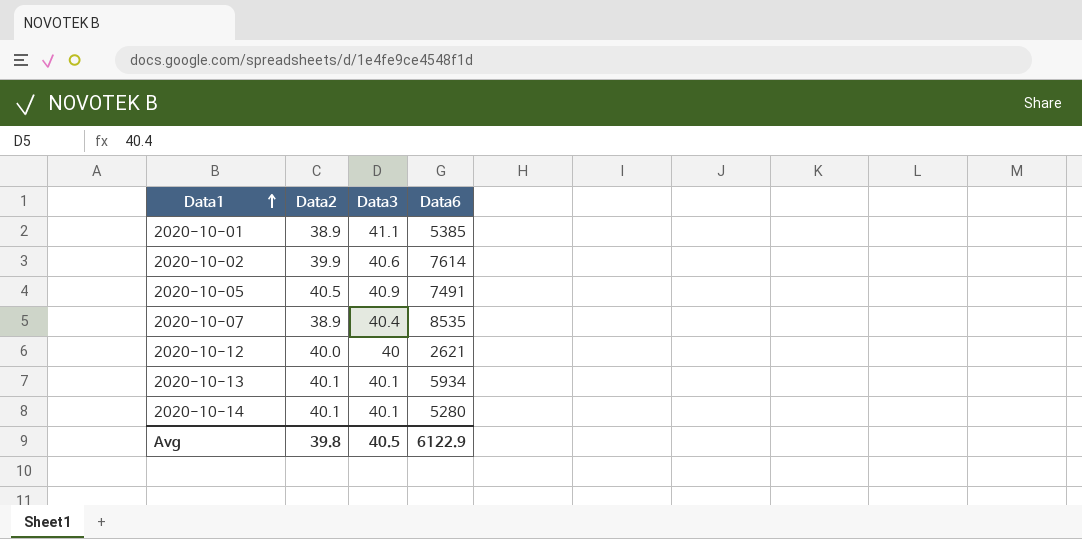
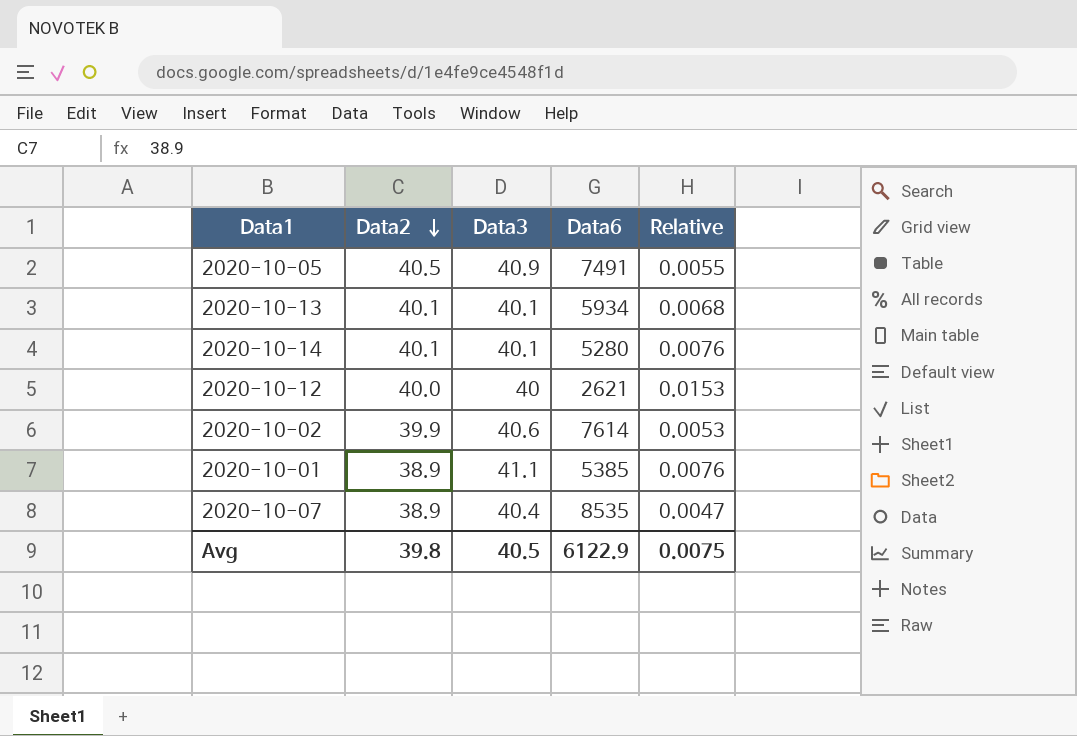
row order: Data1 ascending -> Data2 descending
column Relative | formula: none -> [Data3] / [Data6]

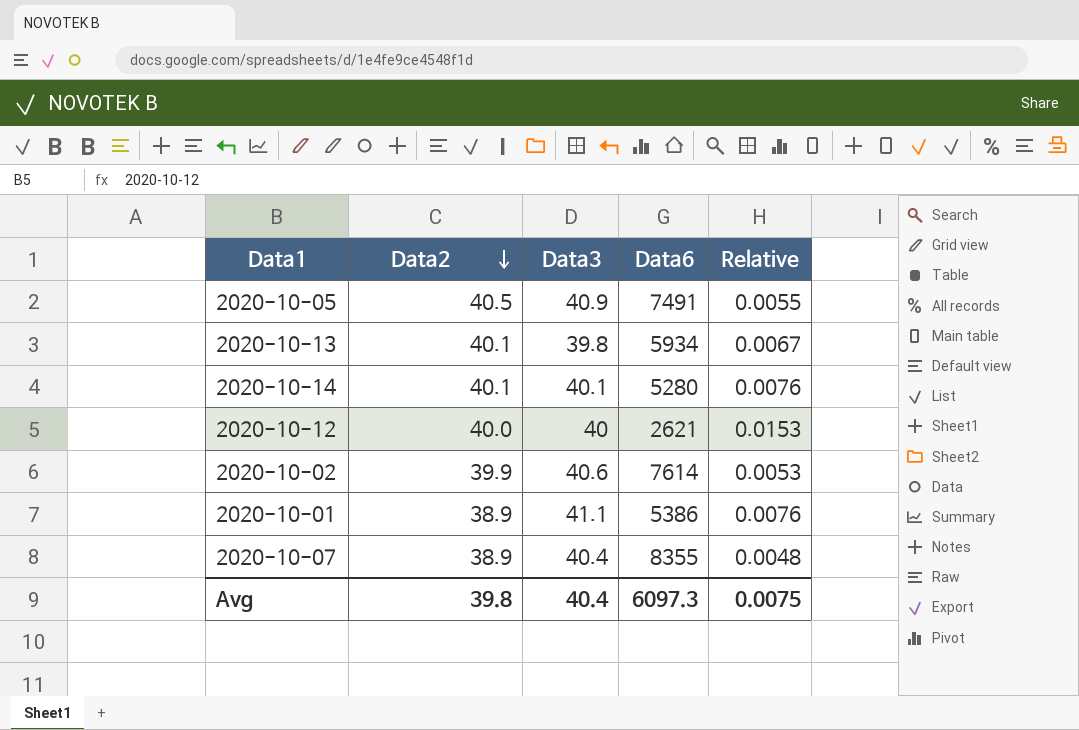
2020-10-13 | Data3: 40.1 -> 39.8
2020-10-13 | Relative: 0.0068 -> 0.0067
2020-10-01 | Data6: 5385 -> 5386
2020-10-07 | Data6: 8535 -> 8355
2020-10-07 | Relative: 0.0047 -> 0.0048
Avg | Data3: 40.5 -> 40.4
Avg | Data6: 6122.9 -> 6097.3

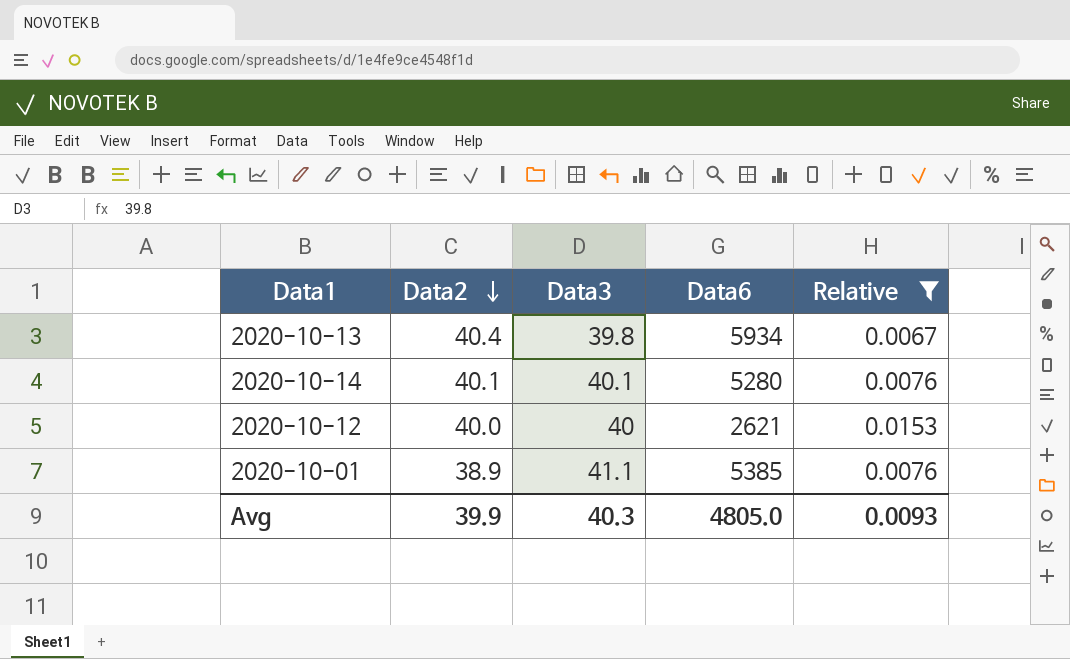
filter: none -> Relative >= 0.0067
2020-10-13 | Data2: 40.1 -> 40.4
2020-10-01 | Data6: 5386 -> 5385
Avg | Data2: 39.8 -> 39.9
Avg | Data3: 40.4 -> 40.3
Avg | Data6: 6097.3 -> 4805.0
Avg | Relative: 0.0075 -> 0.0093

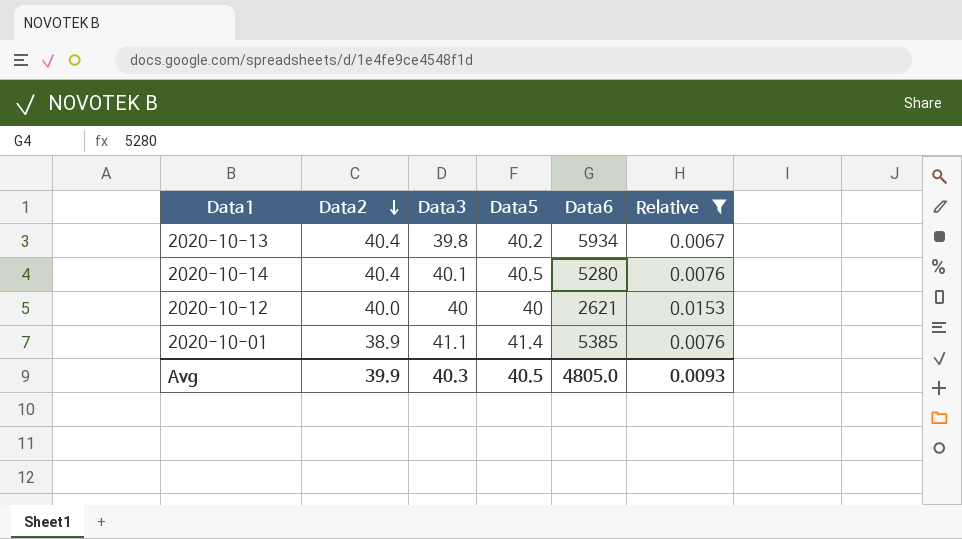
column Data5 | position: none -> 4
2020-10-14 | Data2: 40.1 -> 40.4

